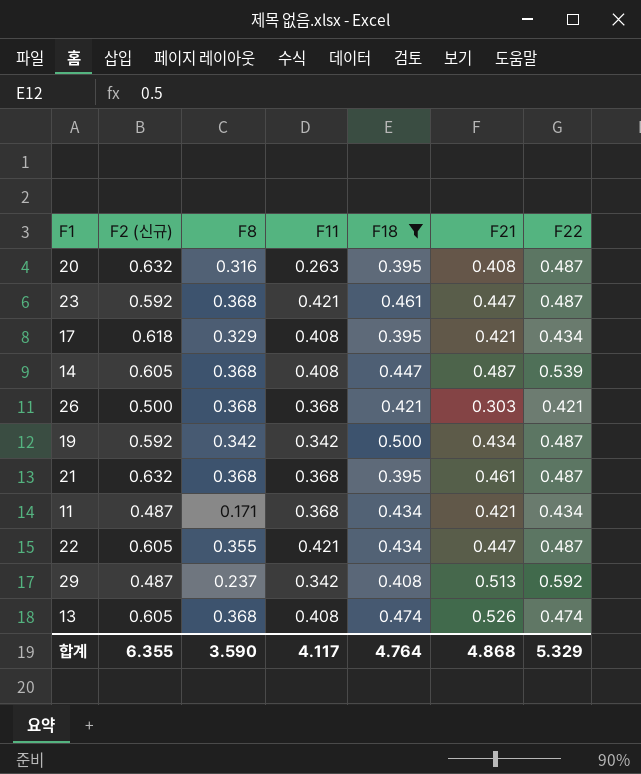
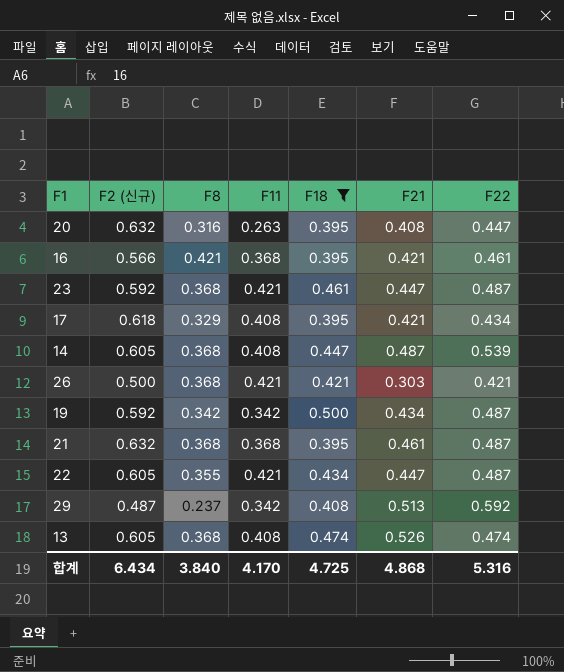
row 11: 0.487 | 0.171 | 0.368 | 0.434 | 0.421 | 0.434 -> none
20 | F22: 0.487 -> 0.447
row 16: none -> 0.566 | 0.421 | 0.368 | 0.395 | 0.421 | 0.461
26 | F11: 0.368 -> 0.421
합계 | F2 (신규): 6.355 -> 6.434
합계 | F8: 3.590 -> 3.840
합계 | F11: 4.117 -> 4.170
합계 | F18: 4.764 -> 4.725
합계 | F22: 5.329 -> 5.316

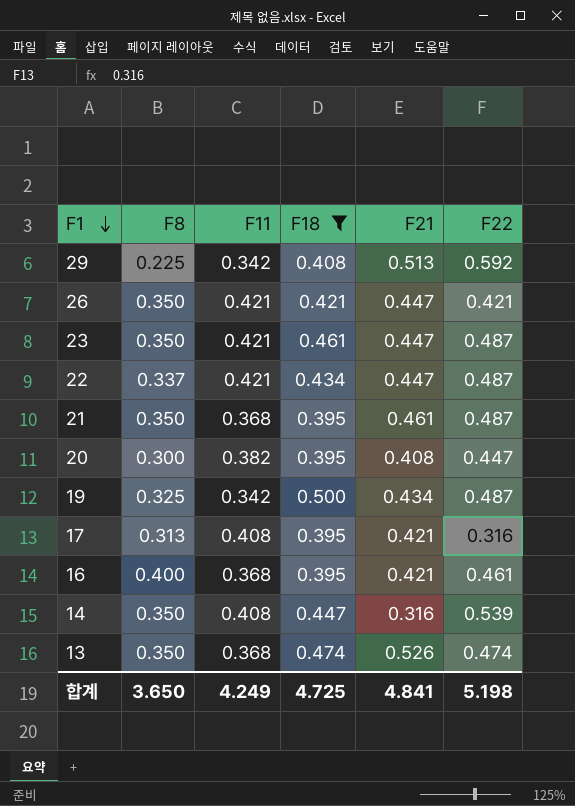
row order: none -> F1 descending
column F2 (신규) | position: 2 -> none
29 | F8: 0.237 -> 0.225
26 | F8: 0.368 -> 0.350
26 | F21: 0.303 -> 0.447
23 | F8: 0.368 -> 0.350
22 | F8: 0.355 -> 0.337
21 | F8: 0.368 -> 0.350
20 | F8: 0.316 -> 0.300
20 | F11: 0.263 -> 0.382
19 | F8: 0.342 -> 0.325
17 | F8: 0.329 -> 0.313
17 | F22: 0.434 -> 0.316
16 | F8: 0.421 -> 0.400
14 | F8: 0.368 -> 0.350
14 | F21: 0.487 -> 0.316
13 | F8: 0.368 -> 0.350
13 | F11: 0.408 -> 0.368
합계 | F8: 3.840 -> 3.650
합계 | F11: 4.170 -> 4.249
합계 | F21: 4.868 -> 4.841
합계 | F22: 5.316 -> 5.198

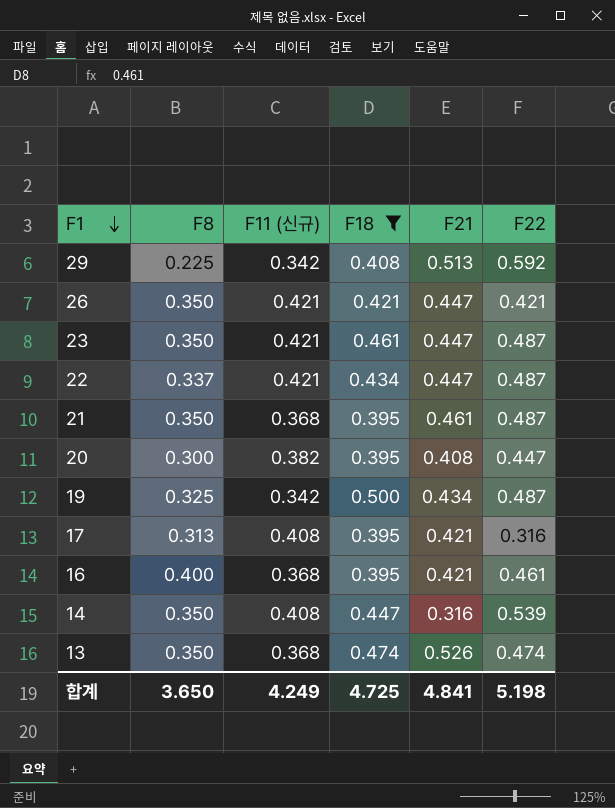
column name: F11 -> F11 (신규)

